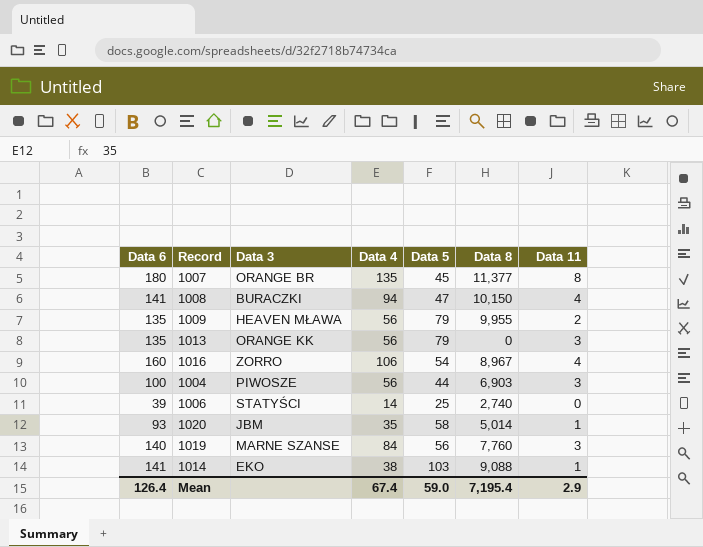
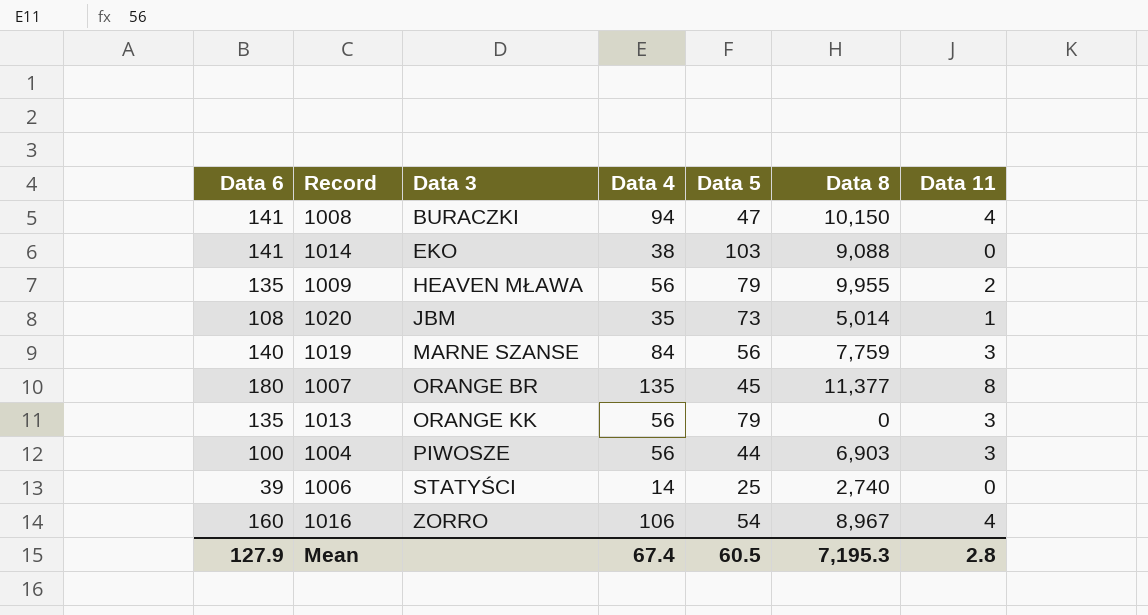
row order: none -> Data 3 ascending
1014 | Data 11: 1 -> 0
1020 | Data 6: 93 -> 108
1020 | Data 5: 58 -> 73
1019 | Data 8: 7,760 -> 7,759
Mean | Data 6: 126.4 -> 127.9
Mean | Data 5: 59.0 -> 60.5
Mean | Data 8: 7,195.4 -> 7,195.3
Mean | Data 11: 2.9 -> 2.8

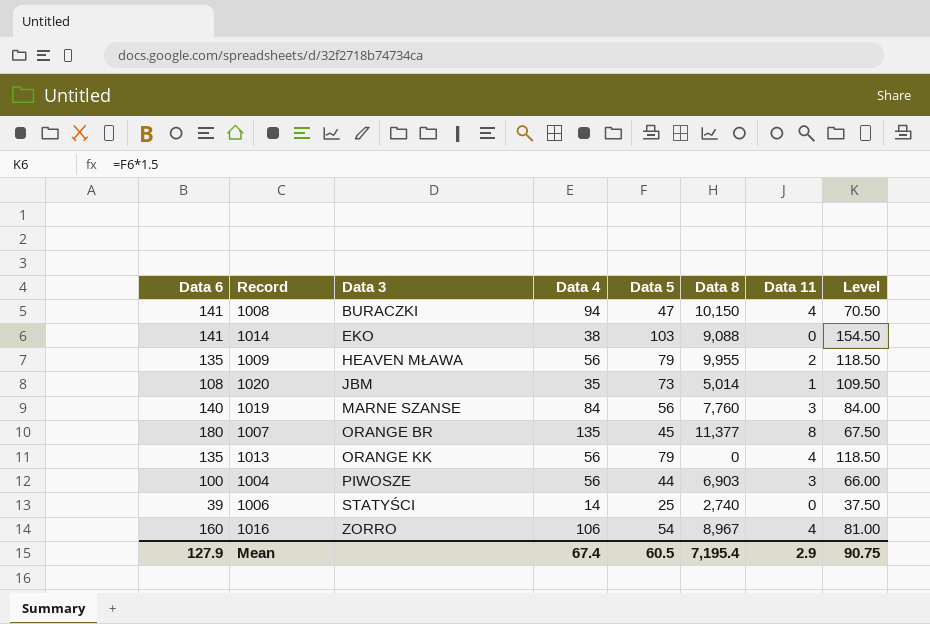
column Level | formula: none -> [Data 5] * 1.5
1019 | Data 8: 7,759 -> 7,760
1013 | Data 11: 3 -> 4
Mean | Data 8: 7,195.3 -> 7,195.4
Mean | Data 11: 2.8 -> 2.9

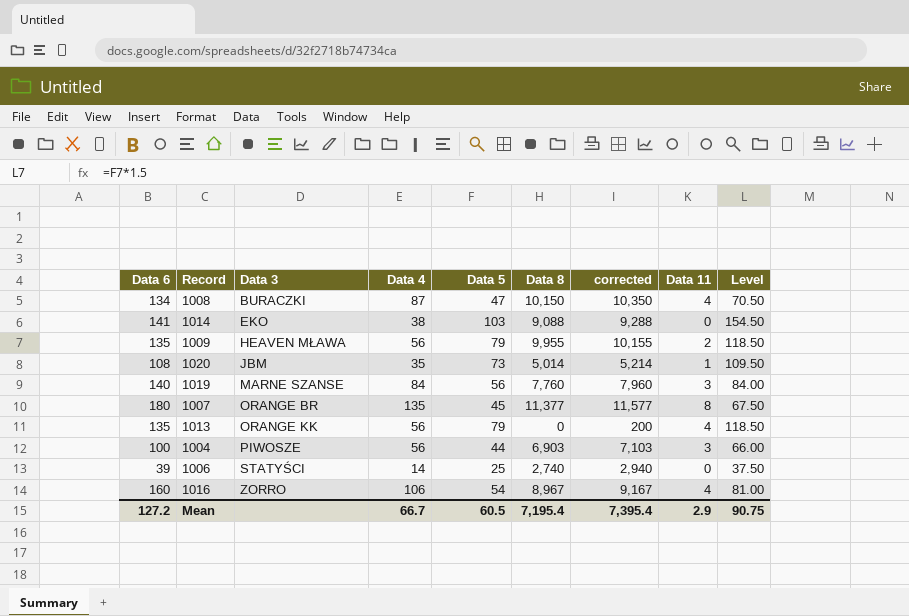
column corrected | formula: none -> [Data 8] + 200
1008 | Data 6: 141 -> 134
1008 | Data 4: 94 -> 87
Mean | Data 6: 127.9 -> 127.2
Mean | Data 4: 67.4 -> 66.7

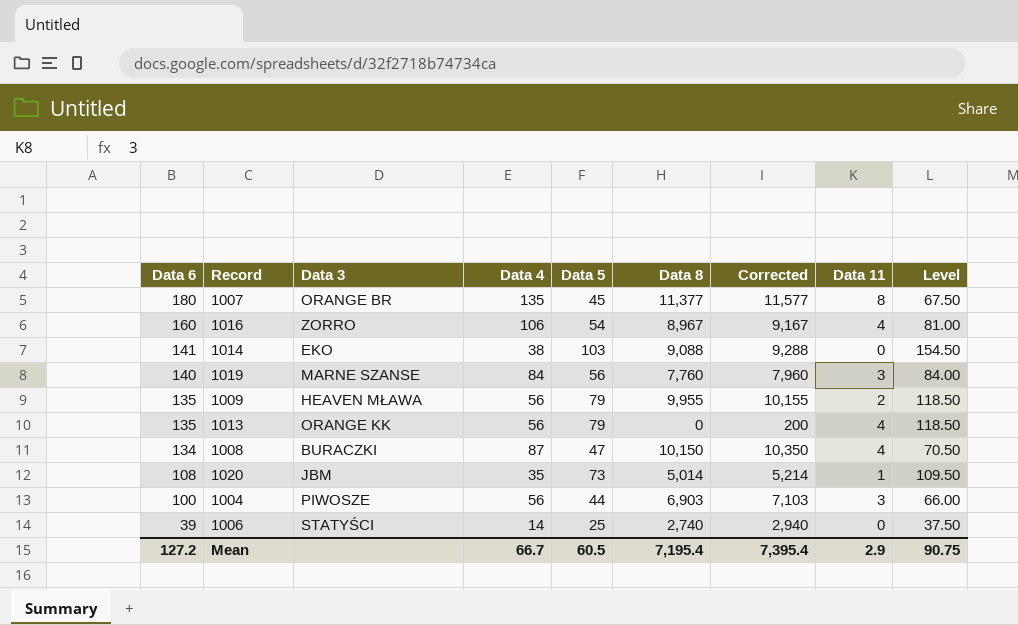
row order: Data 3 ascending -> Data 6 descending
column name: corrected -> Corrected

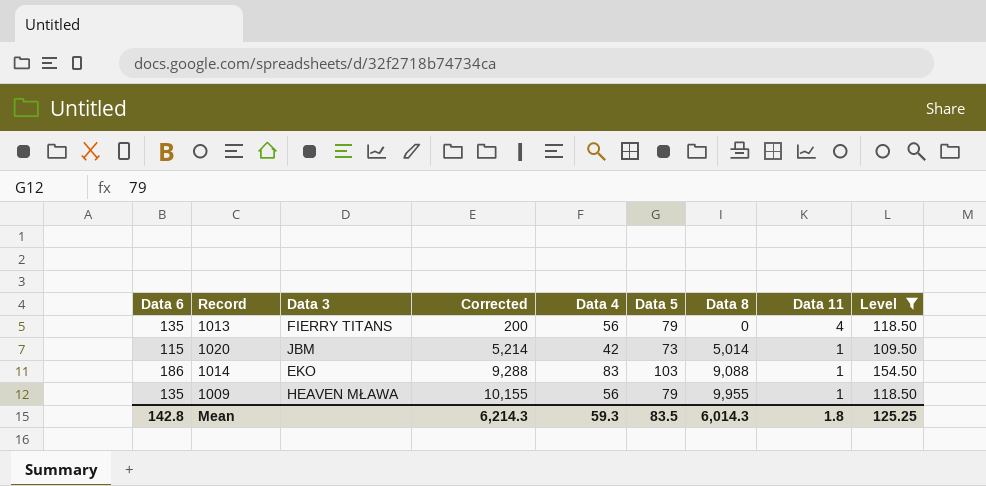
filter: none -> Level >= 109.50
row order: Data 6 descending -> Corrected ascending
column Corrected | position: 7 -> 4
1013 | Data 3: ORANGE KK -> FIERRY TITANS
1020 | Data 6: 108 -> 115
1020 | Data 4: 35 -> 42
1014 | Data 6: 141 -> 186
1014 | Data 4: 38 -> 83
1014 | Data 11: 0 -> 1
1009 | Data 11: 2 -> 1
Mean | Data 6: 127.2 -> 142.8
Mean | Corrected: 7,395.4 -> 6,214.3
Mean | Data 4: 66.7 -> 59.3
Mean | Data 5: 60.5 -> 83.5
Mean | Data 8: 7,195.4 -> 6,014.3
Mean | Data 11: 2.9 -> 1.8
Mean | Level: 90.75 -> 125.25

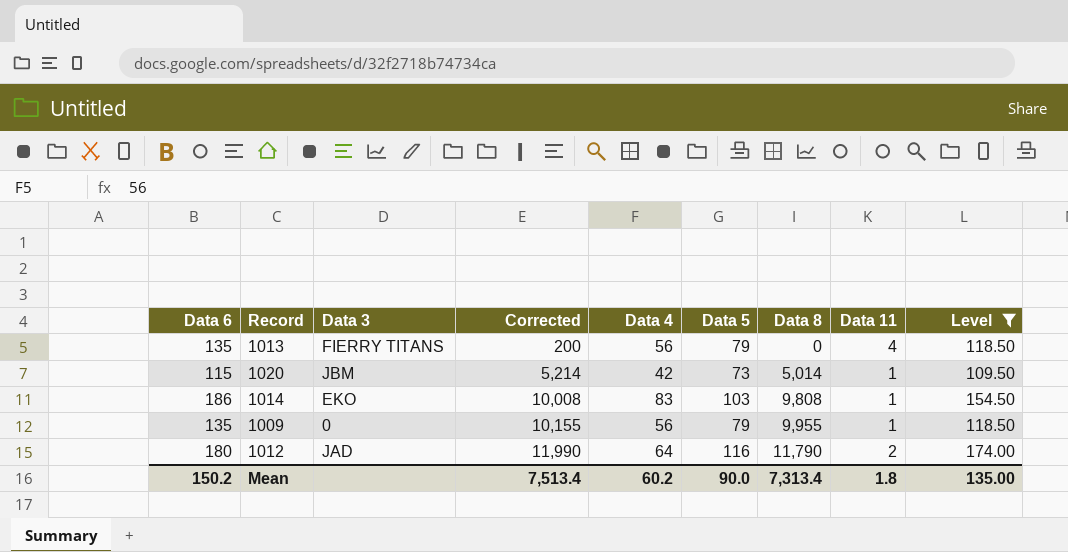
1014 | Corrected: 9,288 -> 10,008
1014 | Data 8: 9,088 -> 9,808
1009 | Data 3: HEAVEN MŁAWA -> 0
row 1012: none -> 180 | JAD | 11,990 | 64 | 116 | 11,790 | 2 | 174.00
Mean | Data 6: 142.8 -> 150.2
Mean | Corrected: 6,214.3 -> 7,513.4
Mean | Data 4: 59.3 -> 60.2
Mean | Data 5: 83.5 -> 90.0
Mean | Data 8: 6,014.3 -> 7,313.4
Mean | Level: 125.25 -> 135.00

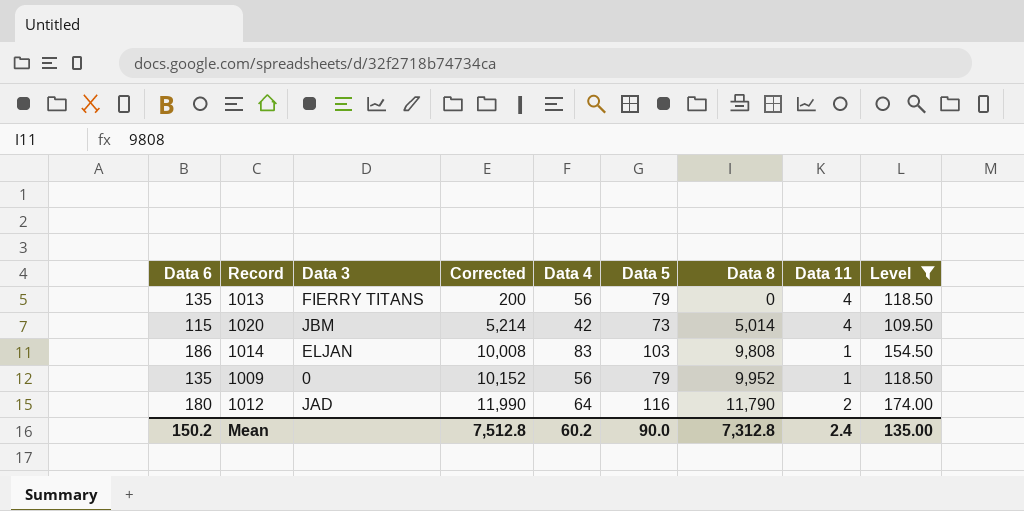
1020 | Data 11: 1 -> 4
1014 | Data 3: EKO -> ELJAN
1009 | Corrected: 10,155 -> 10,152
1009 | Data 8: 9,955 -> 9,952
Mean | Corrected: 7,513.4 -> 7,512.8
Mean | Data 8: 7,313.4 -> 7,312.8
Mean | Data 11: 1.8 -> 2.4

